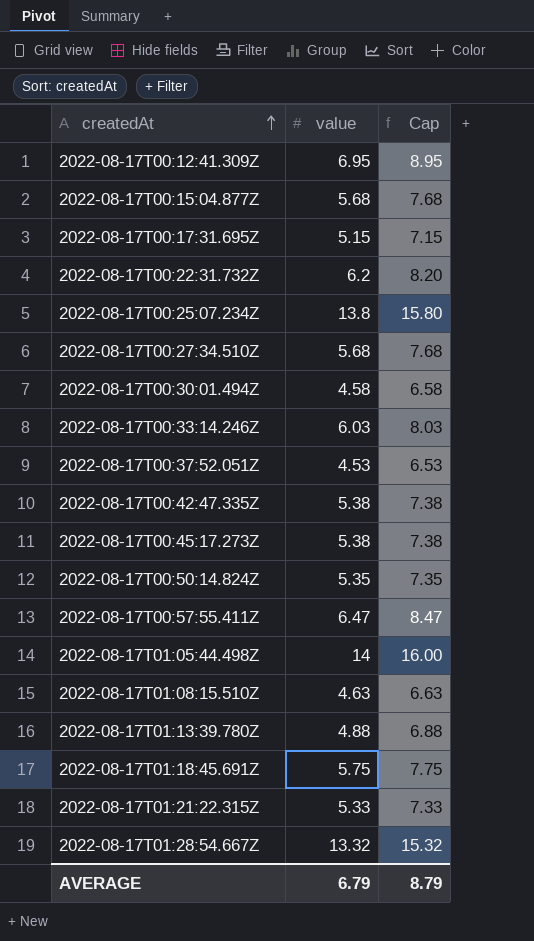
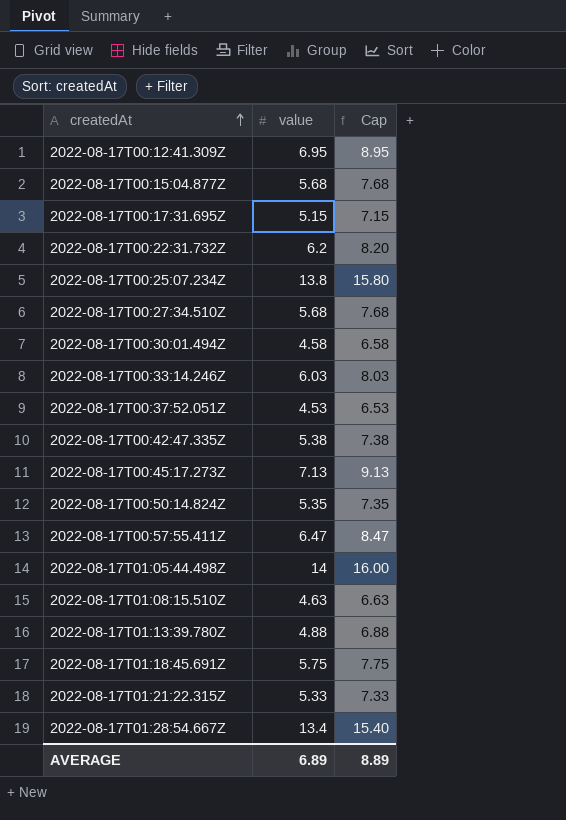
2022-08-17T00:45:17.273Z | value: 5.38 -> 7.13
2022-08-17T00:45:17.273Z | Cap: 7.38 -> 9.13
2022-08-17T01:28:54.667Z | value: 13.32 -> 13.4
2022-08-17T01:28:54.667Z | Cap: 15.32 -> 15.40
AVERAGE | value: 6.79 -> 6.89
AVERAGE | Cap: 8.79 -> 8.89

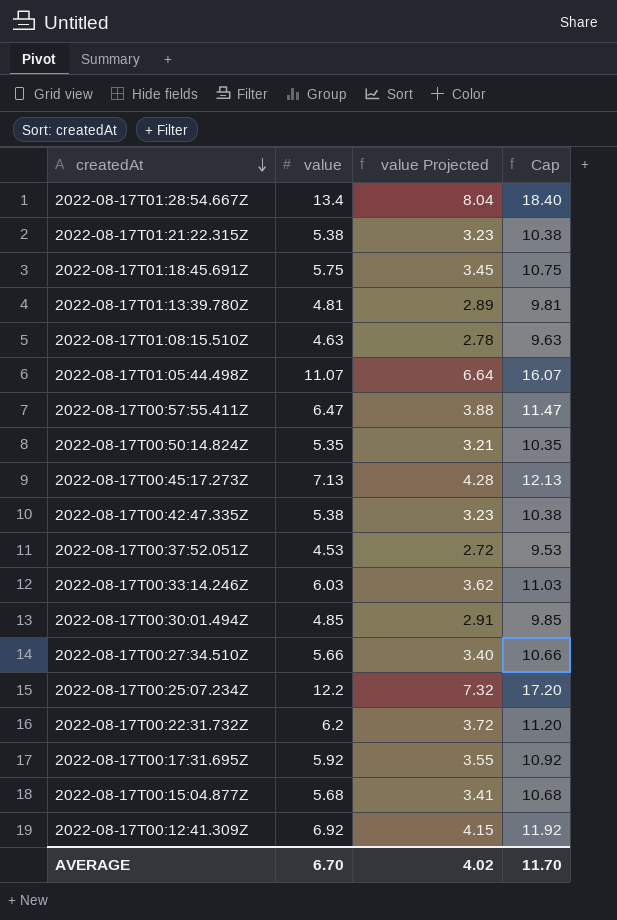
row order: createdAt ascending -> createdAt descending
column value Projected | formula: none -> [value] * 0.6
column Cap | formula: [value] + 2 -> [value] + 5
2022-08-17T01:21:22.315Z | value: 5.33 -> 5.38
2022-08-17T01:13:39.780Z | value: 4.88 -> 4.81
2022-08-17T01:05:44.498Z | value: 14 -> 11.07
2022-08-17T00:30:01.494Z | value: 4.58 -> 4.85
2022-08-17T00:27:34.510Z | value: 5.68 -> 5.66
2022-08-17T00:25:07.234Z | value: 13.8 -> 12.2
2022-08-17T00:17:31.695Z | value: 5.15 -> 5.92
2022-08-17T00:12:41.309Z | value: 6.95 -> 6.92
AVERAGE | value: 6.89 -> 6.70
AVERAGE | Cap: 8.89 -> 11.70

